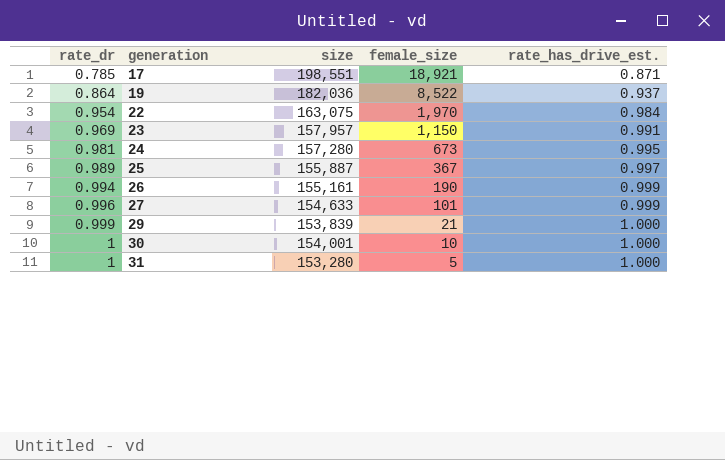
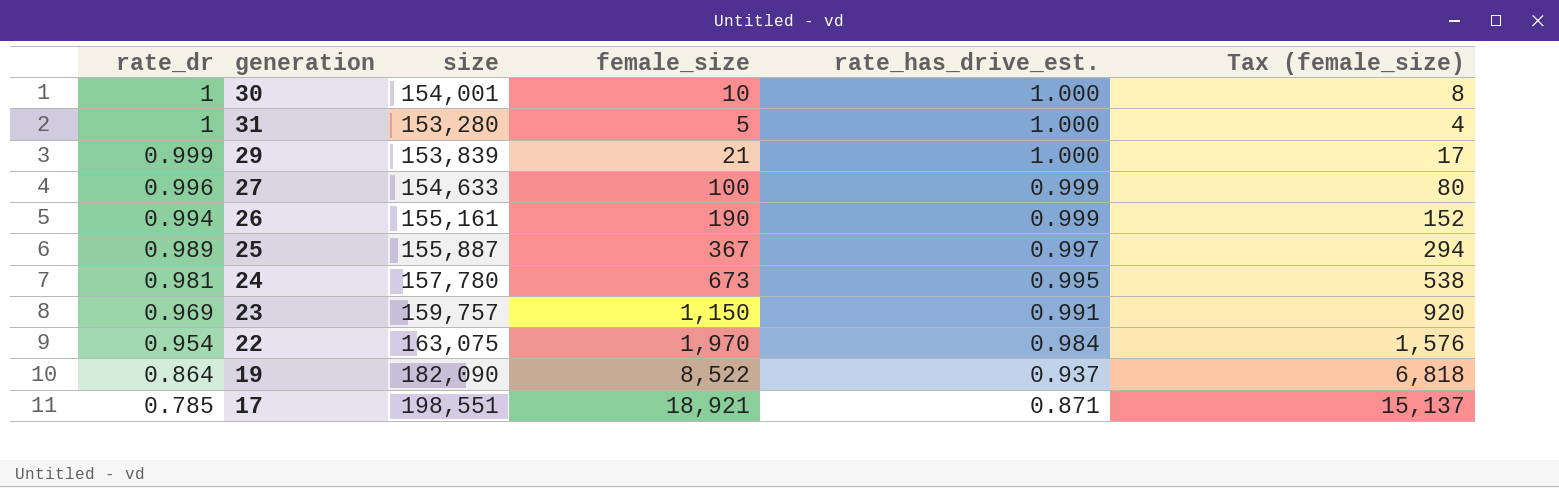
row order: rate_dr ascending -> rate_dr descending
column Tax (female_size) | formula: none -> [female_size] * 0.8
27 | female_size: 101 -> 100
24 | size: 157,280 -> 157,780
23 | size: 157,957 -> 159,757
19 | size: 182,036 -> 182,090

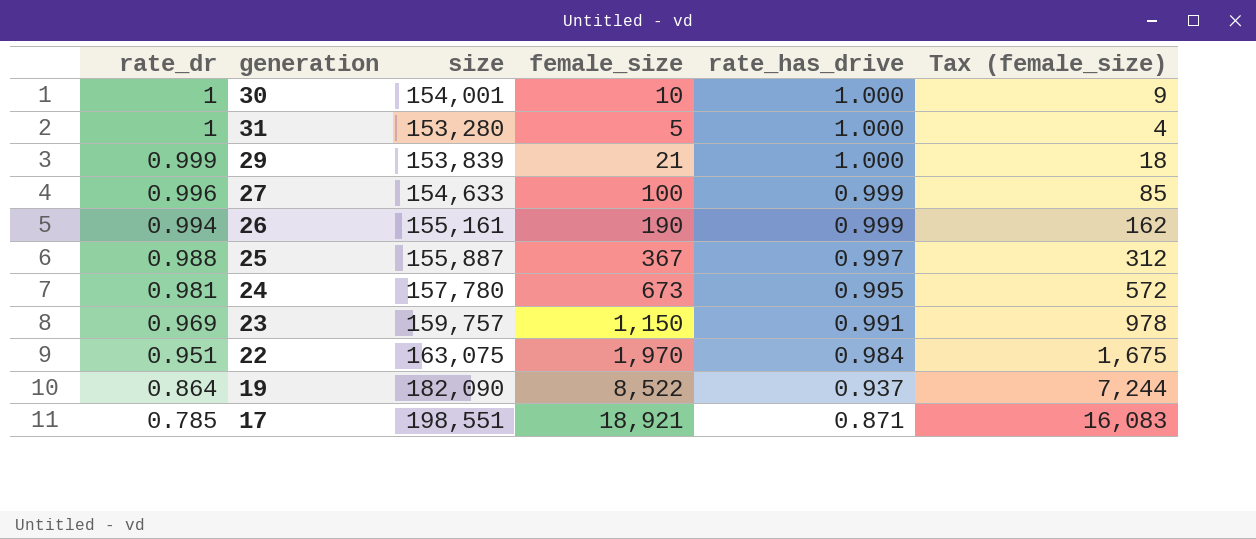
column name: rate_has_drive_est. -> rate_has_drive
column Tax (female_size) | formula: [female_size] * 0.8 -> [female_size] * 0.85
25 | rate_dr: 0.989 -> 0.988
22 | rate_dr: 0.954 -> 0.951

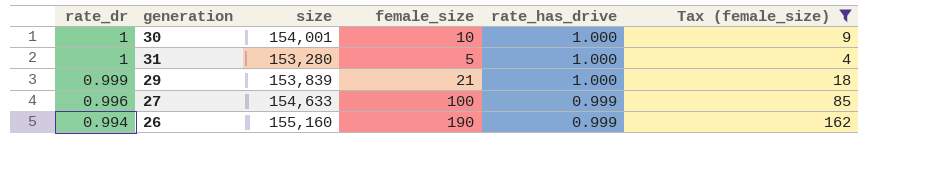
filter: none -> Tax (female_size) <= 162
26 | size: 155,161 -> 155,160

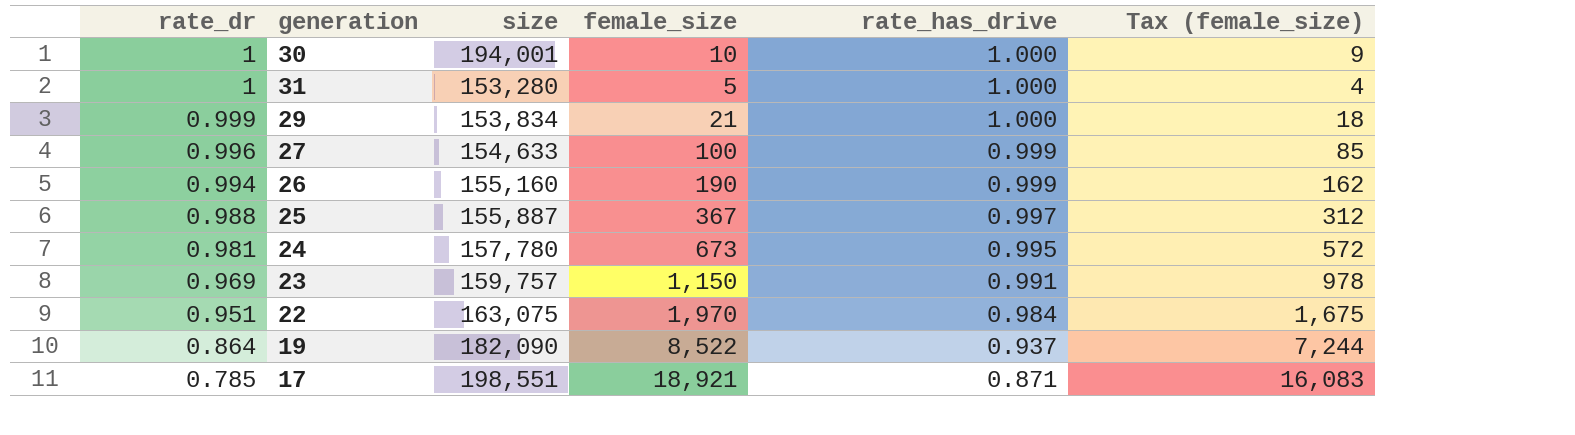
filter: Tax (female_size) <= 162 -> none
30 | size: 154,001 -> 194,001
29 | size: 153,839 -> 153,834

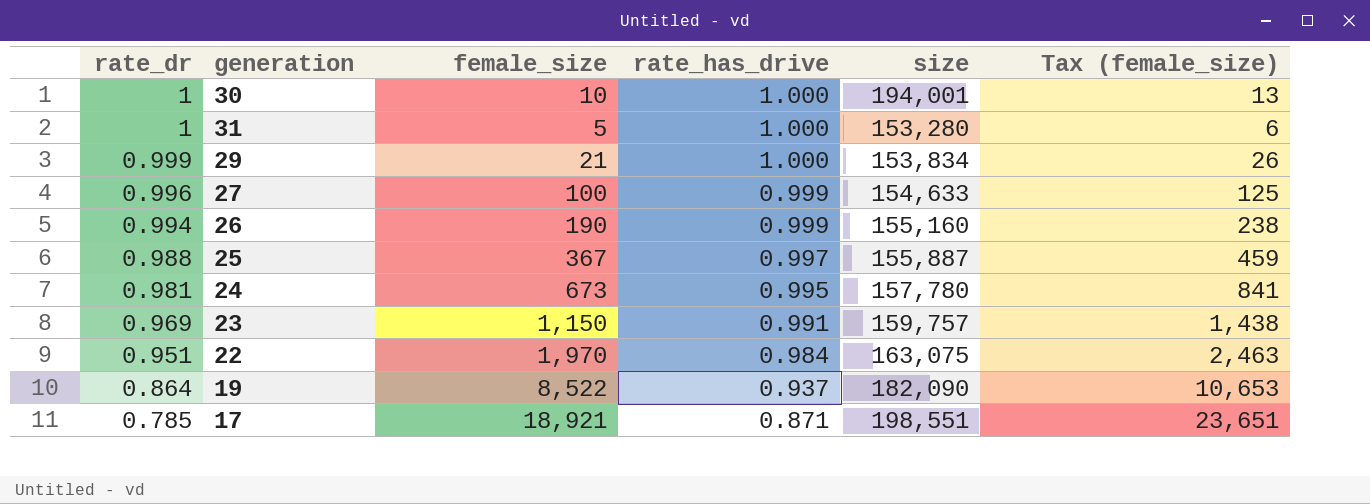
column size | position: 3 -> 5
column Tax (female_size) | formula: [female_size] * 0.85 -> [female_size] * 1.25

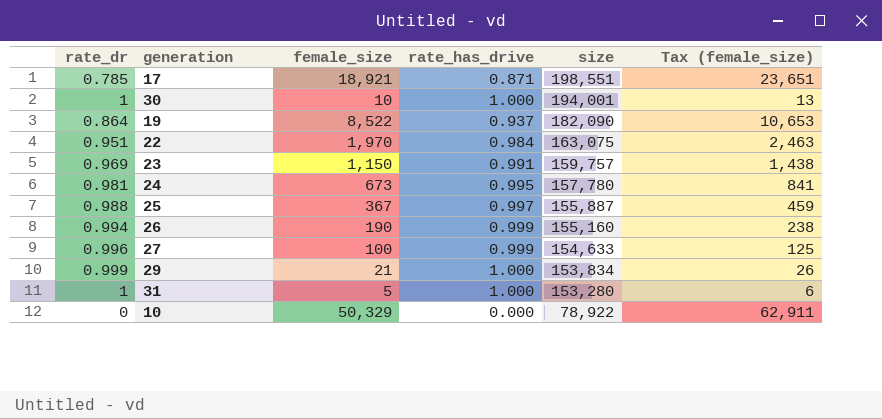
row order: rate_dr descending -> size descending
row 10: none -> 0 | 50,329 | 0.000 | 78,922 | 62,911

